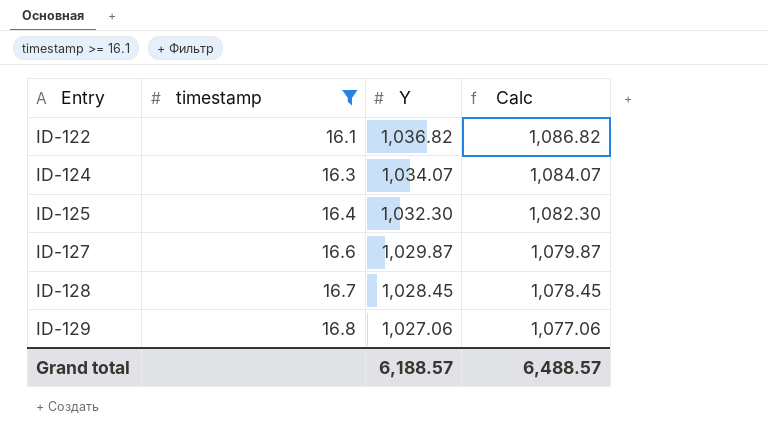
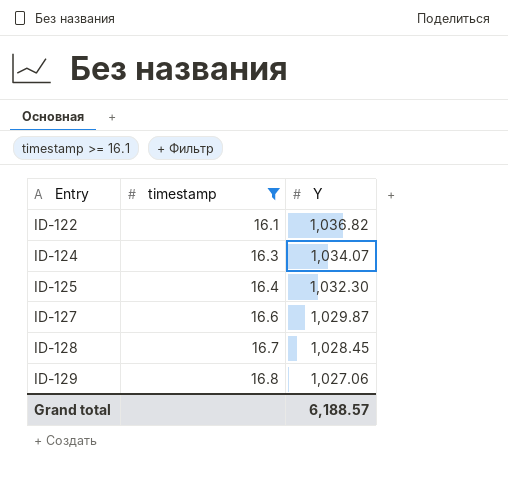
column Calc | formula: [Y] + 50 -> none

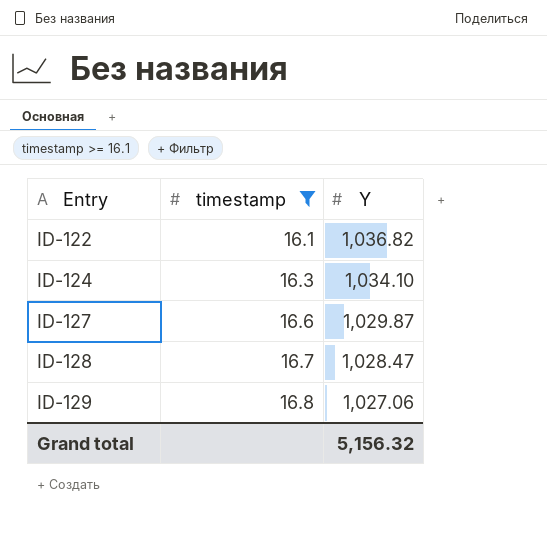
row ID-125: 16.4 | 1,032.30 -> none
ID-124 | Y: 1,034.07 -> 1,034.10
ID-128 | Y: 1,028.45 -> 1,028.47
Grand total | Y: 6,188.57 -> 5,156.32

